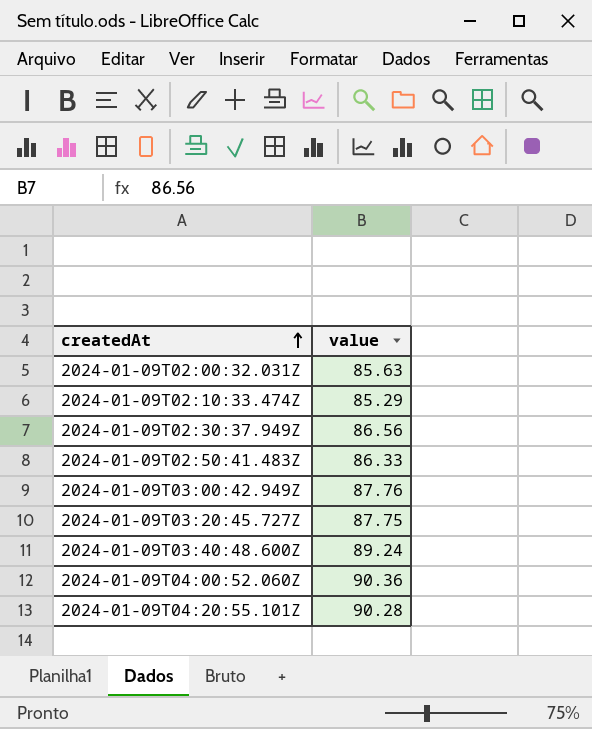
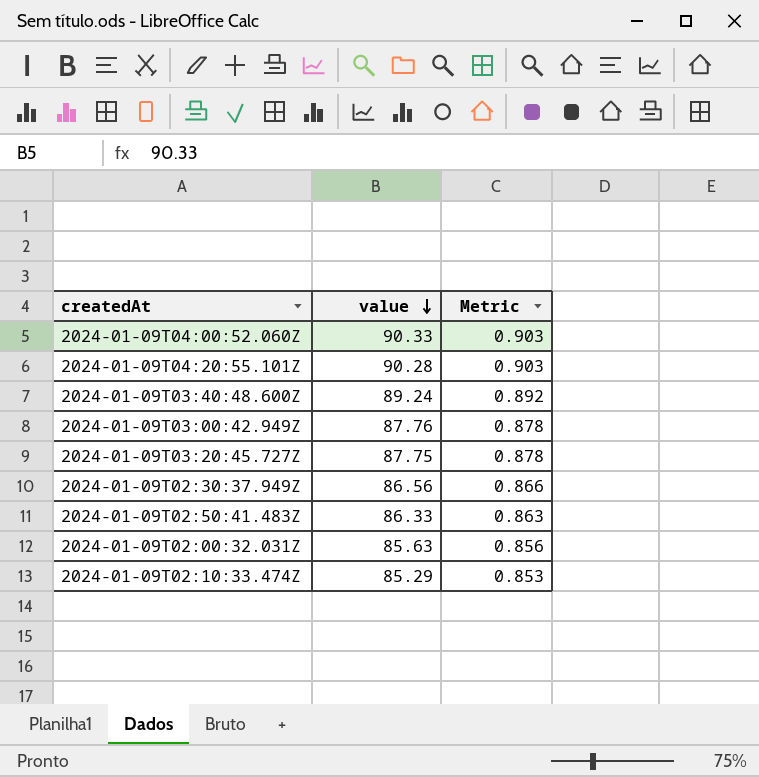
row order: createdAt ascending -> value descending
column Metric | formula: none -> [value] * 0.01
2024-01-09T04:00:52.060Z | value: 90.36 -> 90.33

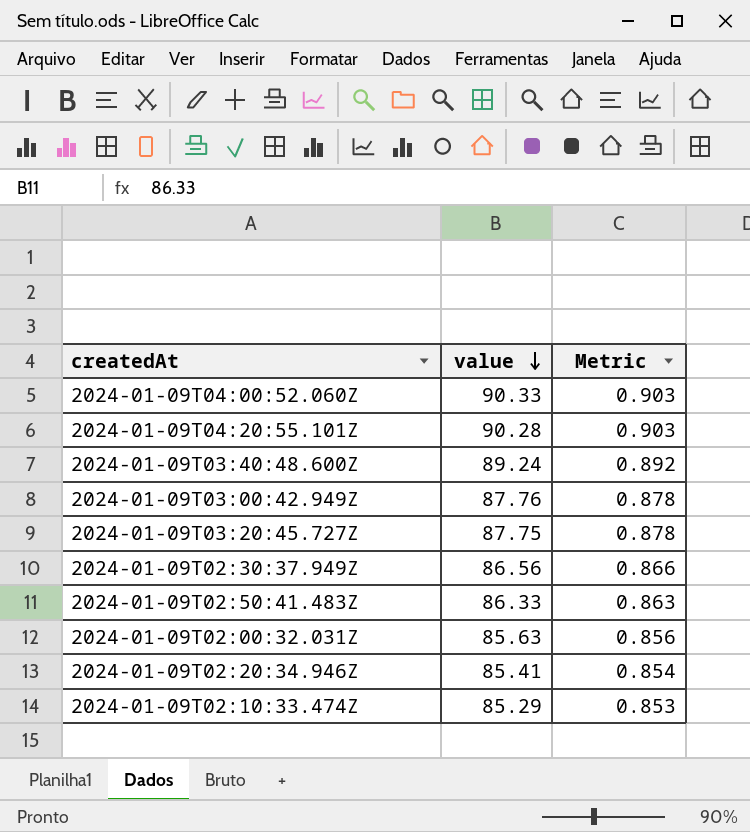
row 2024-01-09T02:20:34.946Z: none -> 85.41 | 0.854

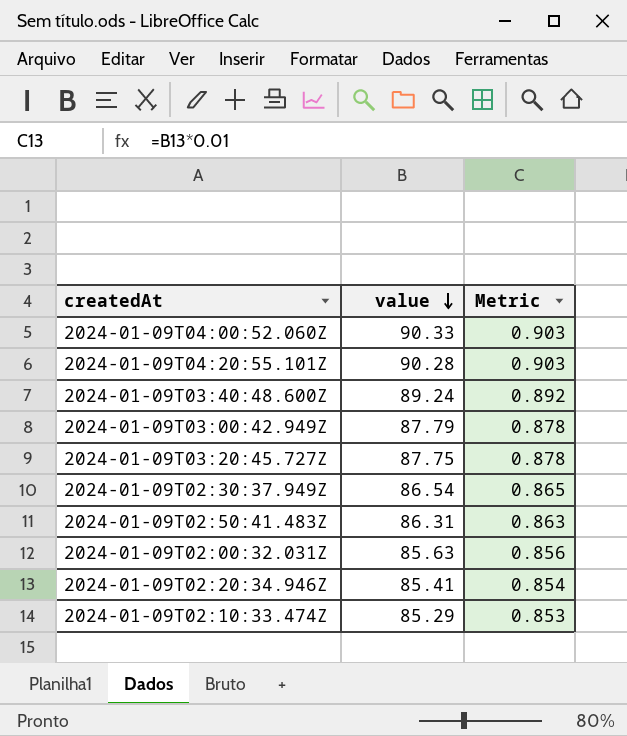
2024-01-09T03:00:42.949Z | value: 87.76 -> 87.79
2024-01-09T02:30:37.949Z | value: 86.56 -> 86.54
2024-01-09T02:30:37.949Z | Metric: 0.866 -> 0.865
2024-01-09T02:50:41.483Z | value: 86.33 -> 86.31

